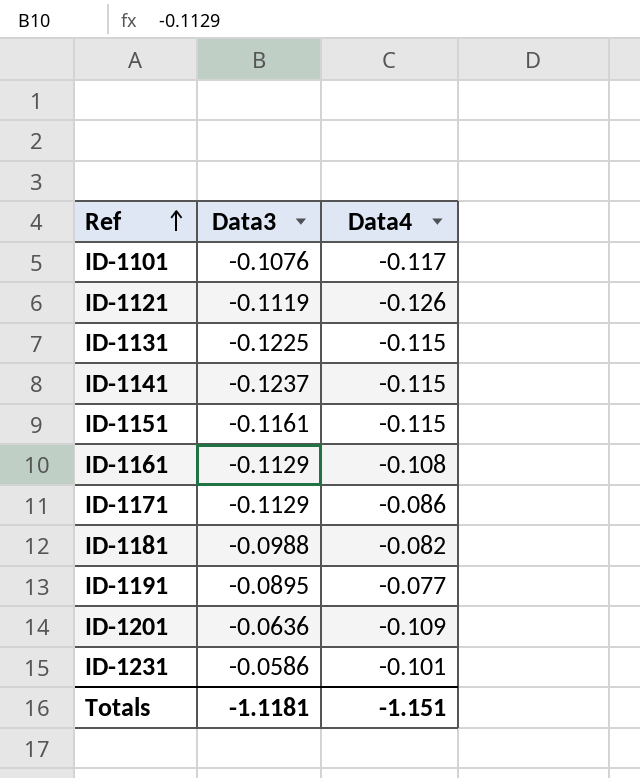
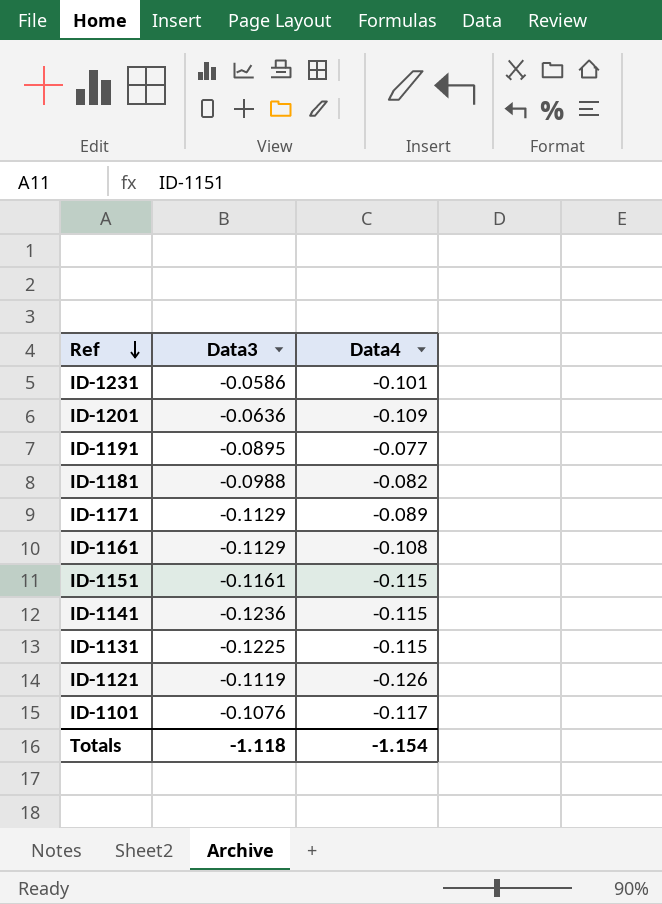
row order: Ref ascending -> Ref descending
ID-1171 | Data4: -0.086 -> -0.089
ID-1141 | Data3: -0.1237 -> -0.1236
Totals | Data3: -1.1181 -> -1.118
Totals | Data4: -1.151 -> -1.154

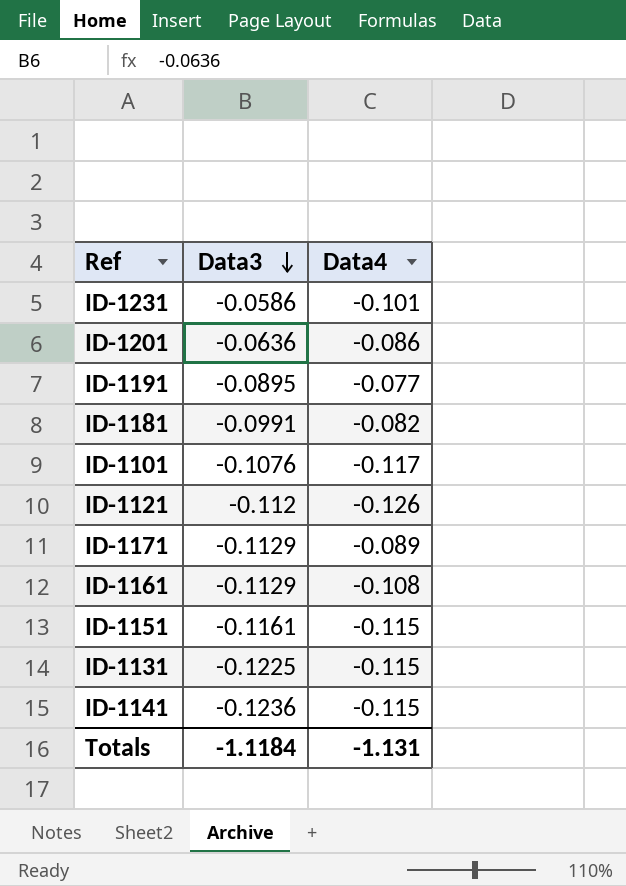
row order: Ref descending -> Data3 descending
ID-1201 | Data4: -0.109 -> -0.086
ID-1181 | Data3: -0.0988 -> -0.0991
ID-1121 | Data3: -0.1119 -> -0.112
Totals | Data3: -1.118 -> -1.1184
Totals | Data4: -1.154 -> -1.131

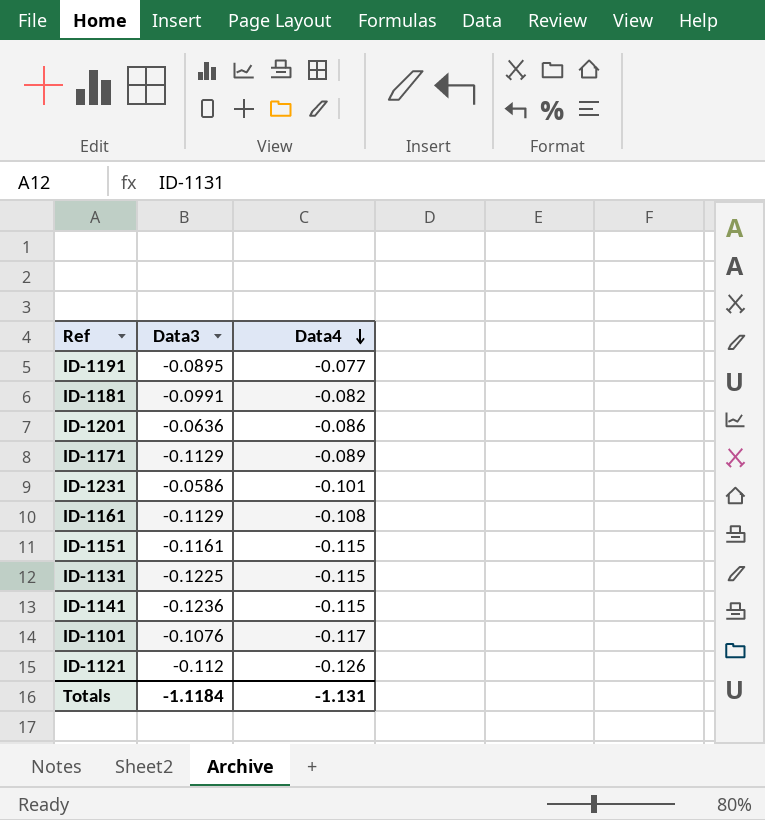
row order: Data3 descending -> Data4 descending

